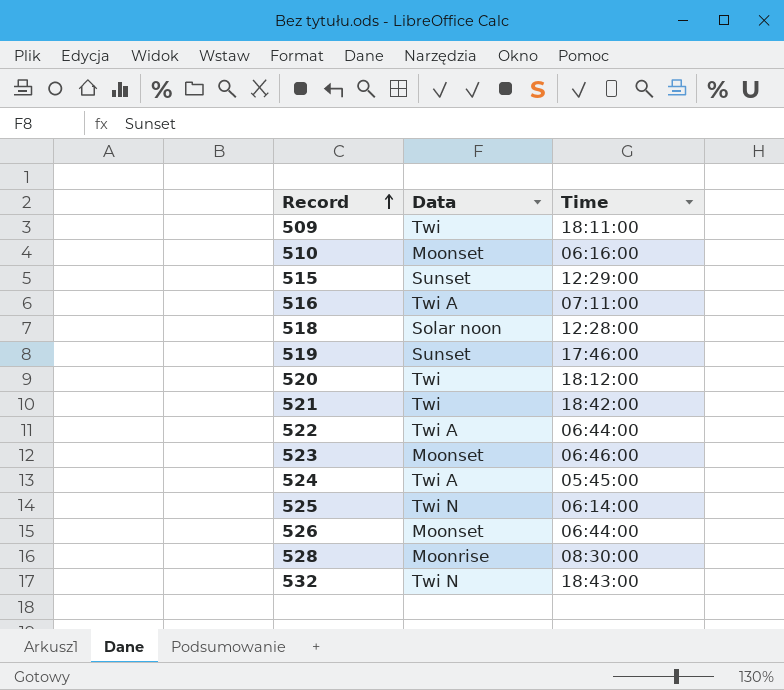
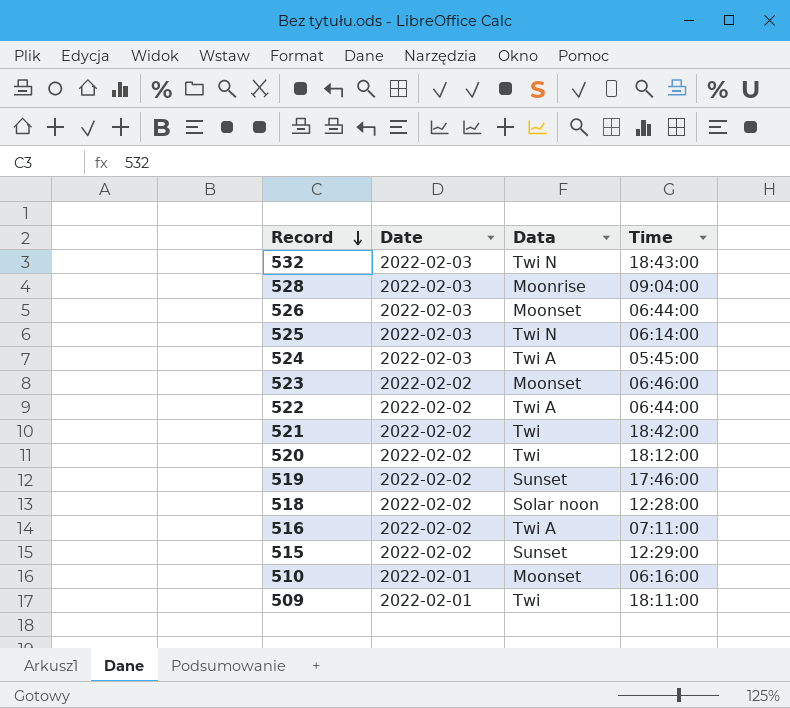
row order: Record ascending -> Record descending
column Date | position: none -> 2
528 | Time: 08:30:00 -> 09:04:00

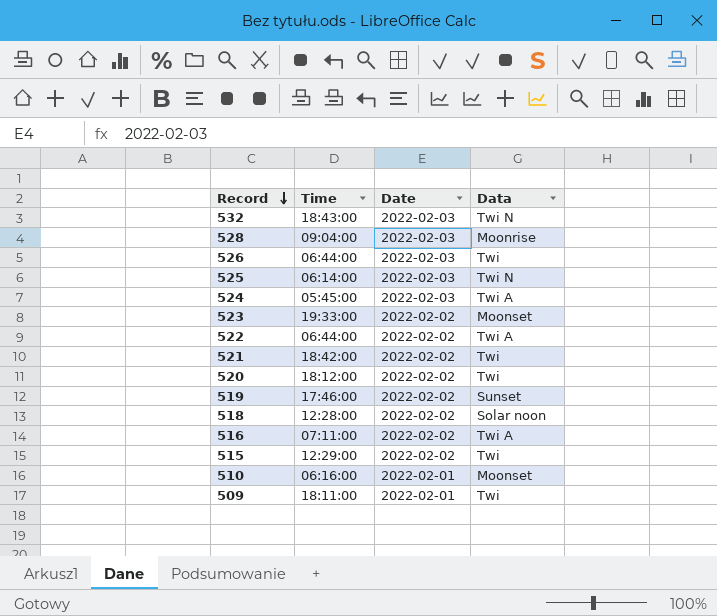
column Time | position: 4 -> 2
526 | Data: Moonset -> Twi
523 | Time: 06:46:00 -> 19:33:00
515 | Data: Sunset -> Twi

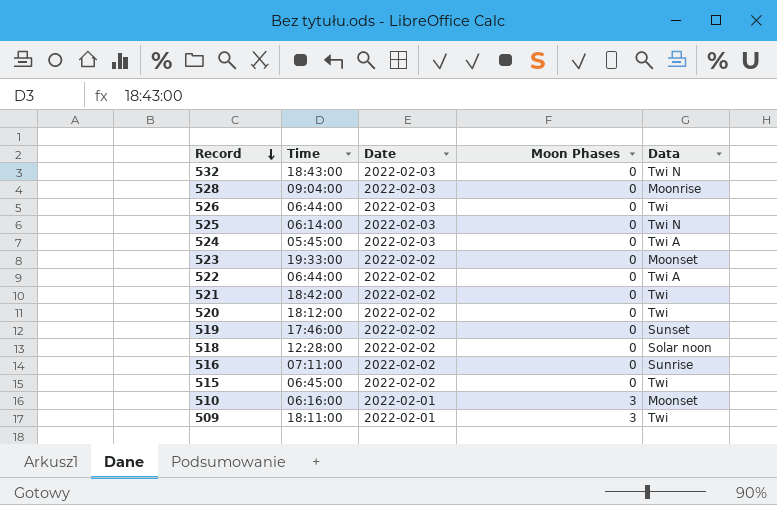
column Moon Phases | position: none -> 4
516 | Data: Twi A -> Sunrise
515 | Time: 12:29:00 -> 06:45:00

